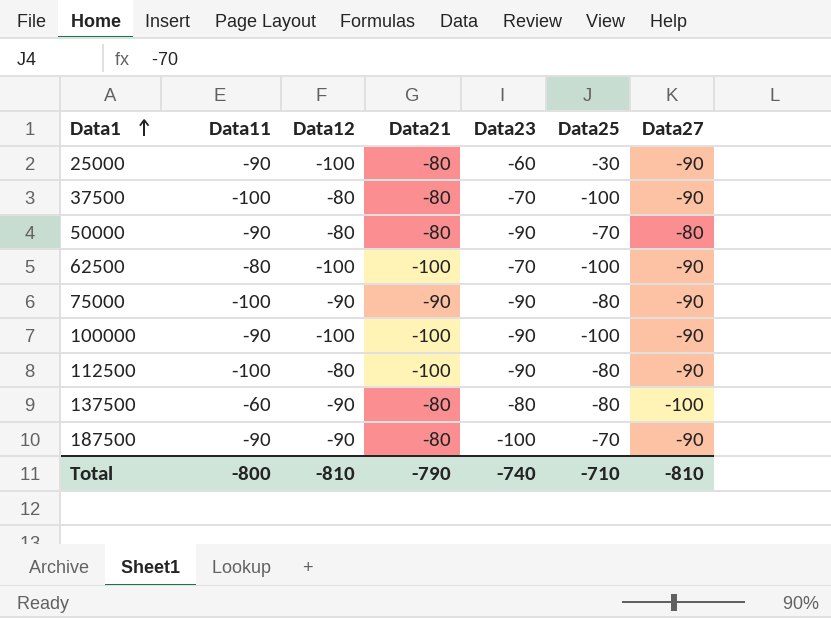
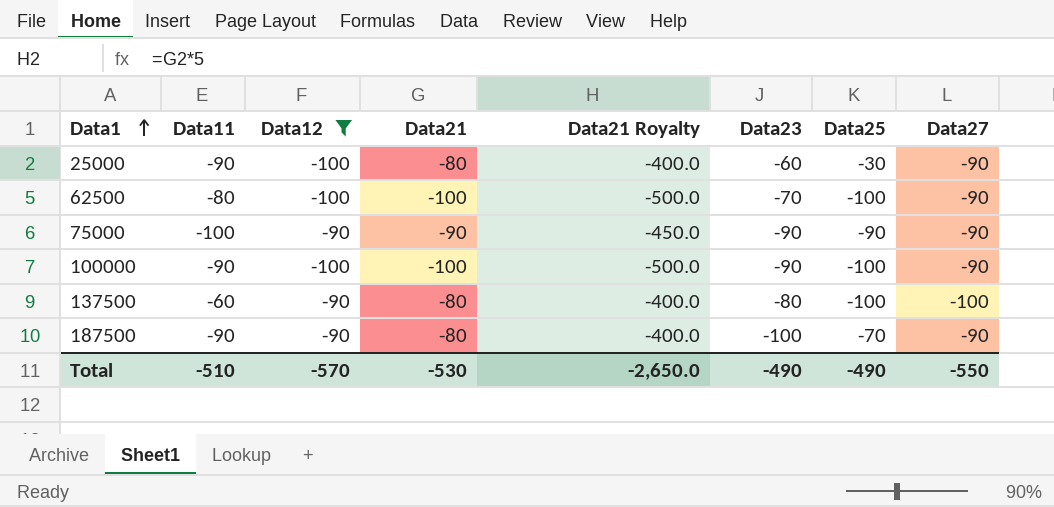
filter: none -> Data12 != -80
column Data21 Royalty | formula: none -> [Data21] * 5
75000 | Data25: -80 -> -90
137500 | Data25: -80 -> -100
Total | Data11: -800 -> -510
Total | Data12: -810 -> -570
Total | Data21: -790 -> -530
Total | Data23: -740 -> -490
Total | Data25: -710 -> -490
Total | Data27: -810 -> -550

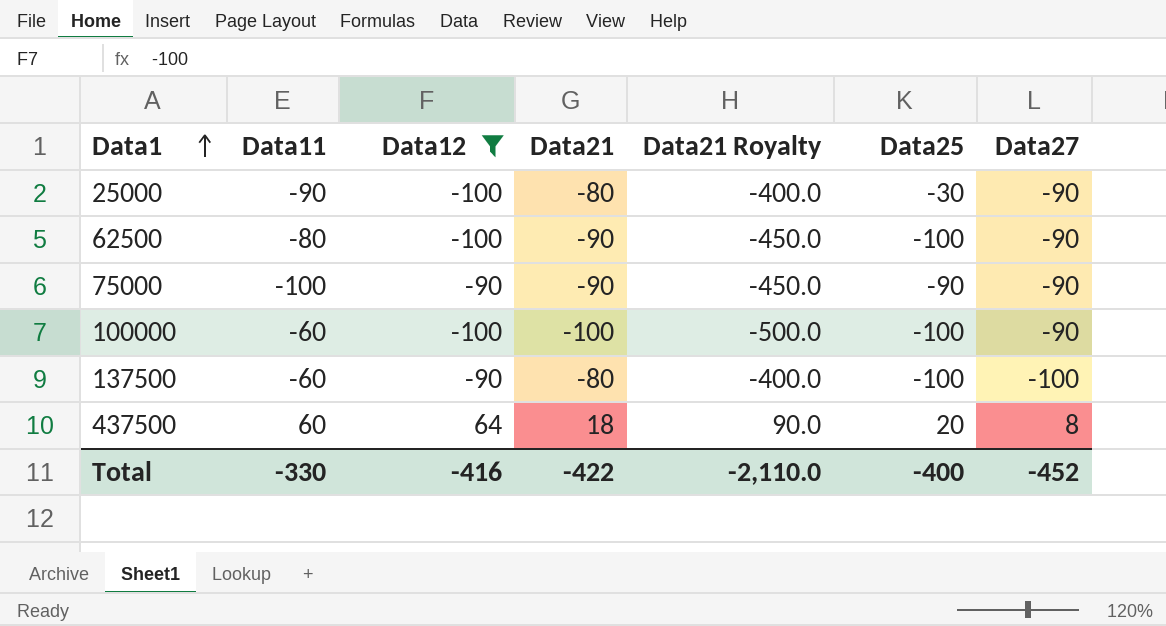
column Data23 | position: 6 -> none
row 187500: -90 | -90 | -80 | -400.0 | -100 | -70 | -90 -> none
62500 | Data21: -100 -> -90
62500 | Data21 Royalty: -500.0 -> -450.0
100000 | Data11: -90 -> -60
row 437500: none -> 60 | 64 | 18 | 90.0 | 20 | 8
Total | Data11: -510 -> -330
Total | Data12: -570 -> -416
Total | Data21: -530 -> -422
Total | Data21 Royalty: -2,650.0 -> -2,110.0
Total | Data25: -490 -> -400
Total | Data27: -550 -> -452

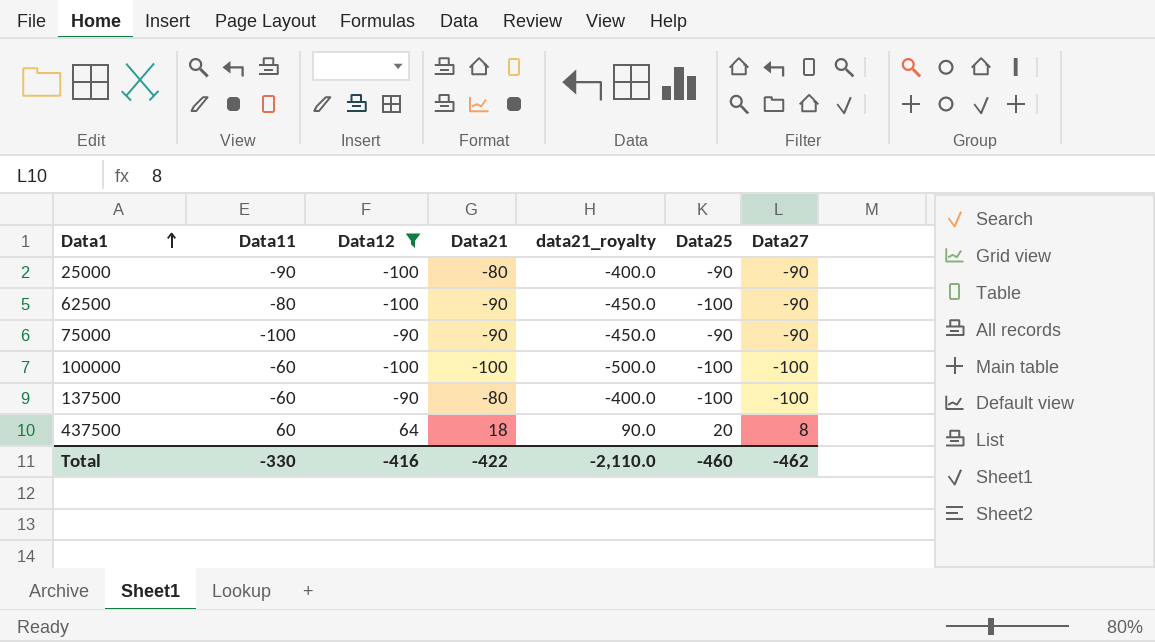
column name: Data21 Royalty -> data21_royalty
25000 | Data25: -30 -> -90
100000 | Data27: -90 -> -100
Total | Data25: -400 -> -460
Total | Data27: -452 -> -462

